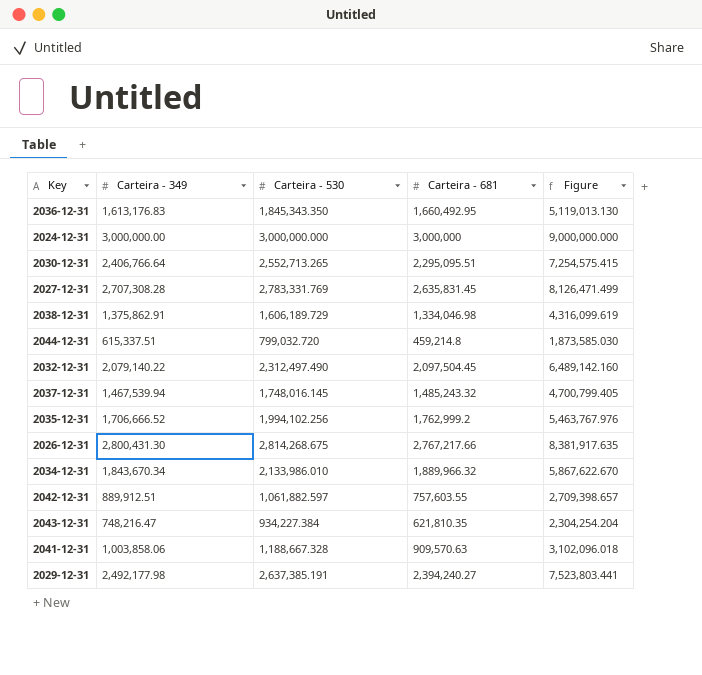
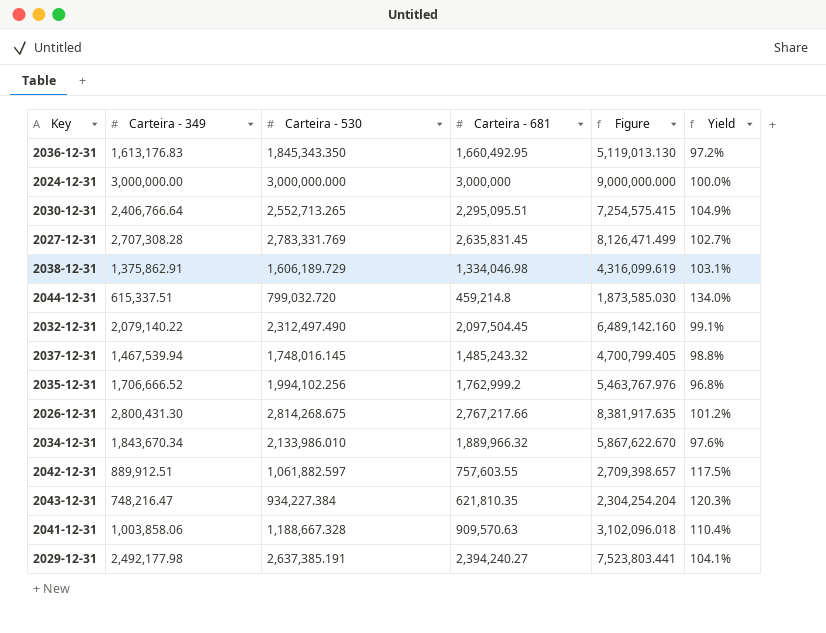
column Yield | formula: none -> [Carteira - 349] / [Carteira - 681]

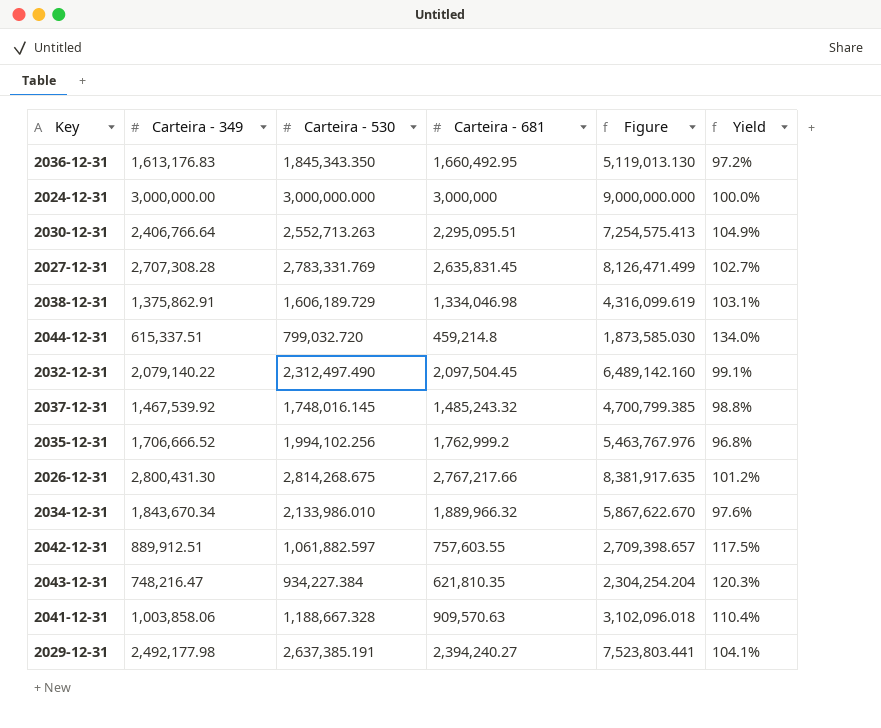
2030-12-31 | Carteira - 530: 2,552,713.265 -> 2,552,713.263
2030-12-31 | Figure: 7,254,575.415 -> 7,254,575.413
2037-12-31 | Carteira - 349: 1,467,539.94 -> 1,467,539.92
2037-12-31 | Figure: 4,700,799.405 -> 4,700,799.385

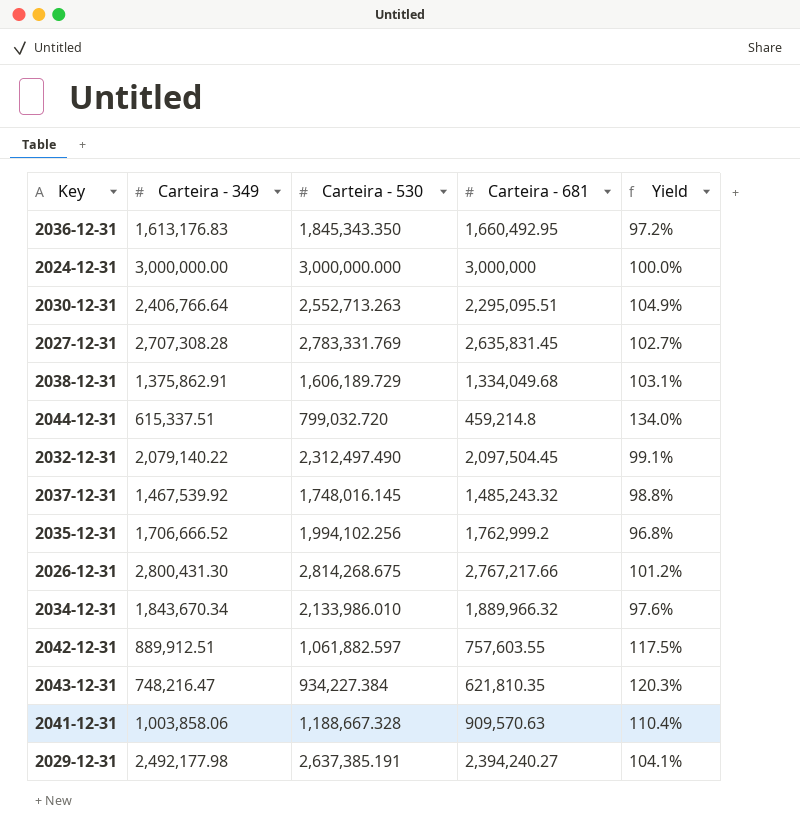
column Figure | formula: [Carteira - 349] + [Carteira - 530] + [Carteira - 681] -> none
2038-12-31 | Carteira - 681: 1,334,046.98 -> 1,334,049.68

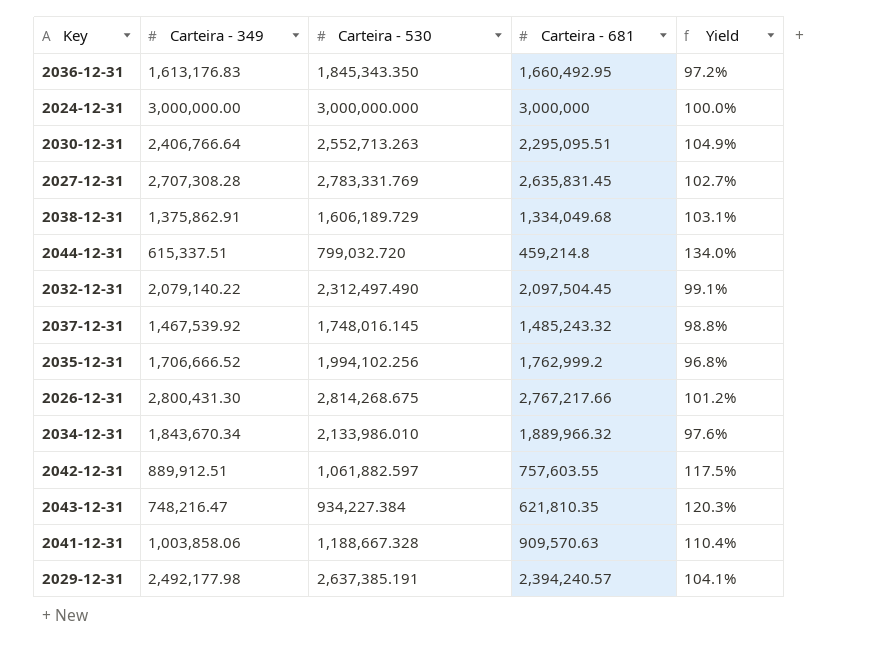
2029-12-31 | Carteira - 681: 2,394,240.27 -> 2,394,240.57

